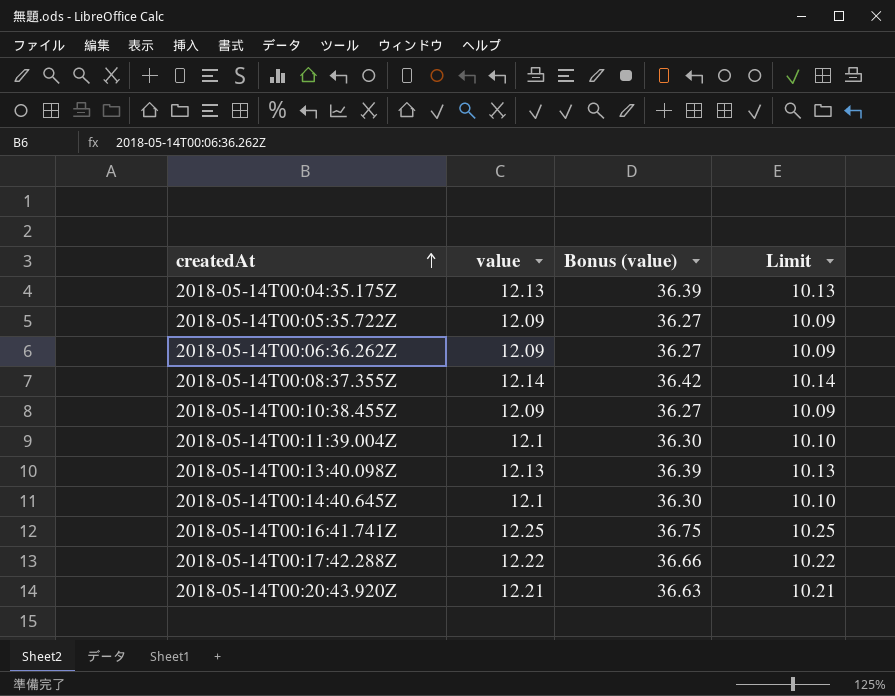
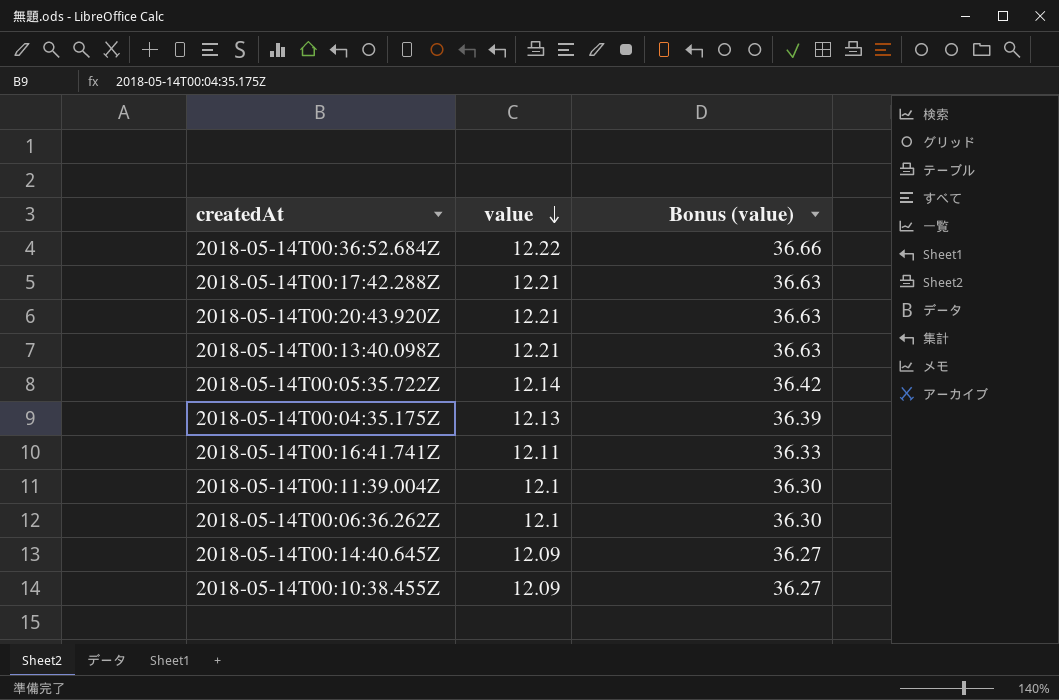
row order: createdAt ascending -> value descending
column Limit | formula: [value] - 2 -> none
row 2018-05-14T00:08:37.355Z: 12.14 | 36.42 | 10.14 -> none
row 2018-05-14T00:36:52.684Z: none -> 12.22 | 36.66
2018-05-14T00:17:42.288Z | value: 12.22 -> 12.21
2018-05-14T00:17:42.288Z | Bonus (value): 36.66 -> 36.63
2018-05-14T00:13:40.098Z | value: 12.13 -> 12.21
2018-05-14T00:13:40.098Z | Bonus (value): 36.39 -> 36.63
2018-05-14T00:05:35.722Z | value: 12.09 -> 12.14
2018-05-14T00:05:35.722Z | Bonus (value): 36.27 -> 36.42
2018-05-14T00:16:41.741Z | value: 12.25 -> 12.11
2018-05-14T00:16:41.741Z | Bonus (value): 36.75 -> 36.33
2018-05-14T00:06:36.262Z | value: 12.09 -> 12.1
2018-05-14T00:06:36.262Z | Bonus (value): 36.27 -> 36.30
2018-05-14T00:14:40.645Z | value: 12.1 -> 12.09
2018-05-14T00:14:40.645Z | Bonus (value): 36.30 -> 36.27

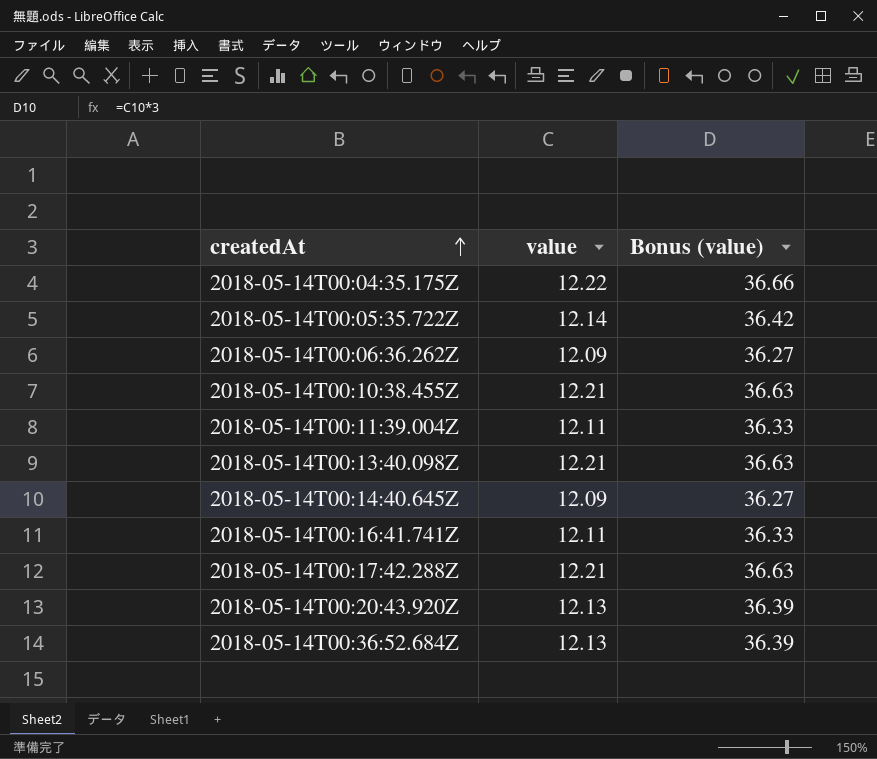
row order: value descending -> createdAt ascending
2018-05-14T00:04:35.175Z | value: 12.13 -> 12.22
2018-05-14T00:04:35.175Z | Bonus (value): 36.39 -> 36.66
2018-05-14T00:06:36.262Z | value: 12.1 -> 12.09
2018-05-14T00:06:36.262Z | Bonus (value): 36.30 -> 36.27
2018-05-14T00:10:38.455Z | value: 12.09 -> 12.21
2018-05-14T00:10:38.455Z | Bonus (value): 36.27 -> 36.63
2018-05-14T00:11:39.004Z | value: 12.1 -> 12.11
2018-05-14T00:11:39.004Z | Bonus (value): 36.30 -> 36.33
2018-05-14T00:20:43.920Z | value: 12.21 -> 12.13
2018-05-14T00:20:43.920Z | Bonus (value): 36.63 -> 36.39
2018-05-14T00:36:52.684Z | value: 12.22 -> 12.13
2018-05-14T00:36:52.684Z | Bonus (value): 36.66 -> 36.39

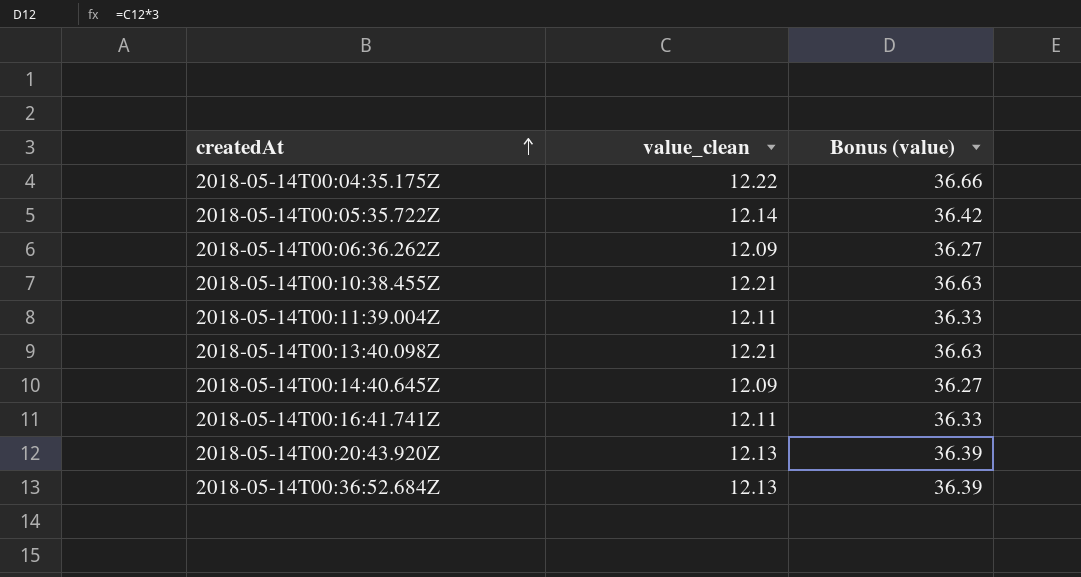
column name: value -> value_clean
row 2018-05-14T00:17:42.288Z: 12.21 | 36.63 -> none

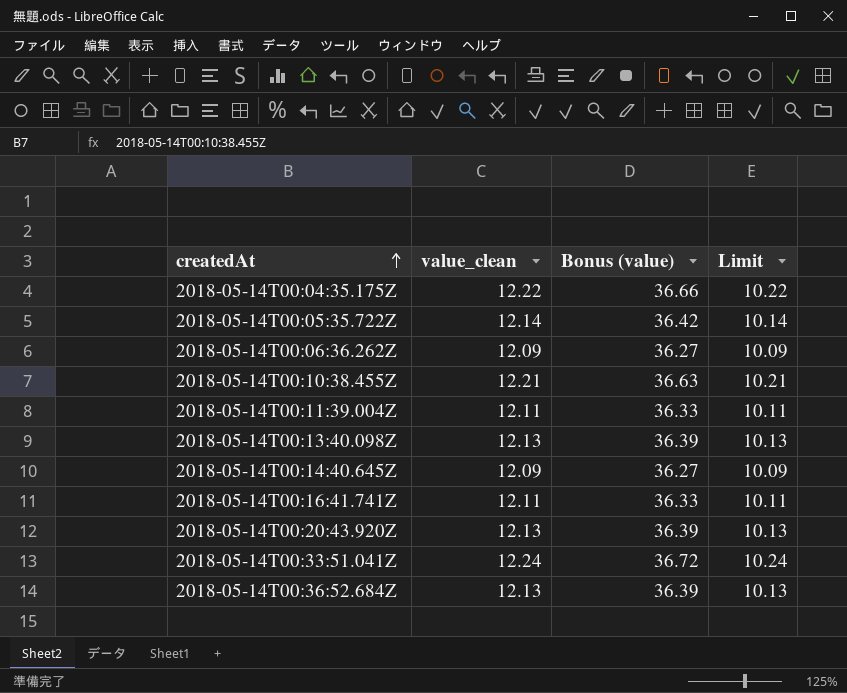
column Limit | formula: none -> [value_clean] - 2
2018-05-14T00:13:40.098Z | value_clean: 12.21 -> 12.13
2018-05-14T00:13:40.098Z | Bonus (value): 36.63 -> 36.39
row 2018-05-14T00:33:51.041Z: none -> 12.24 | 36.72 | 10.24

